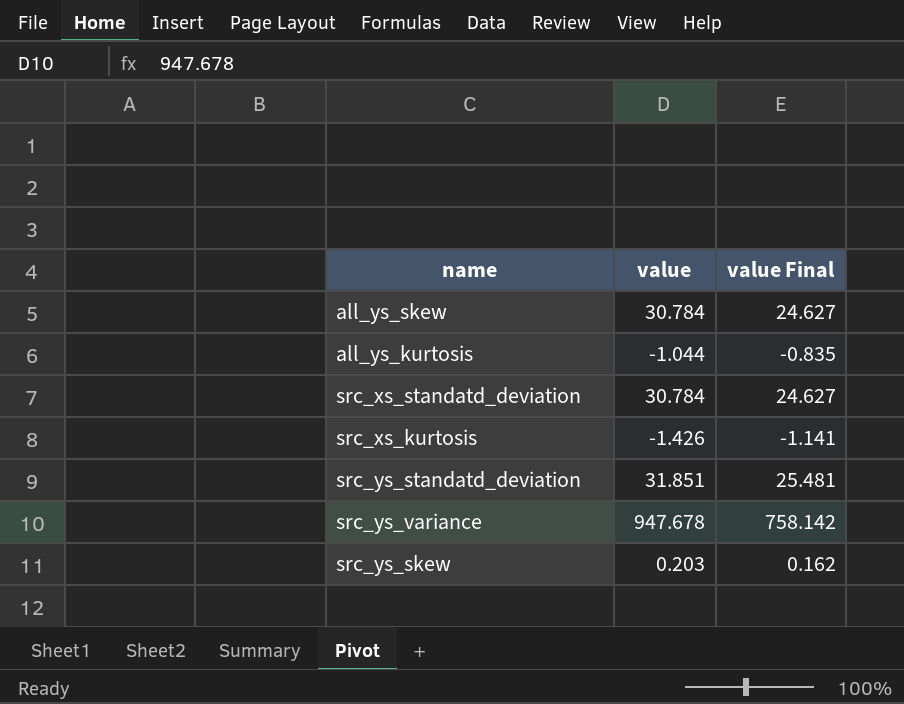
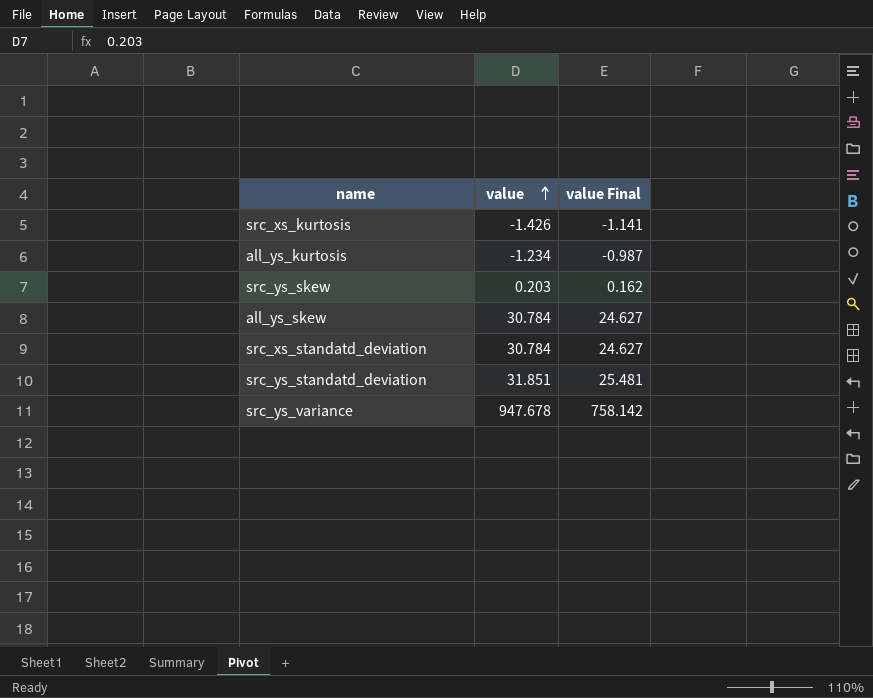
row order: none -> value ascending
all_ys_kurtosis | value: -1.044 -> -1.234
all_ys_kurtosis | value Final: -0.835 -> -0.987

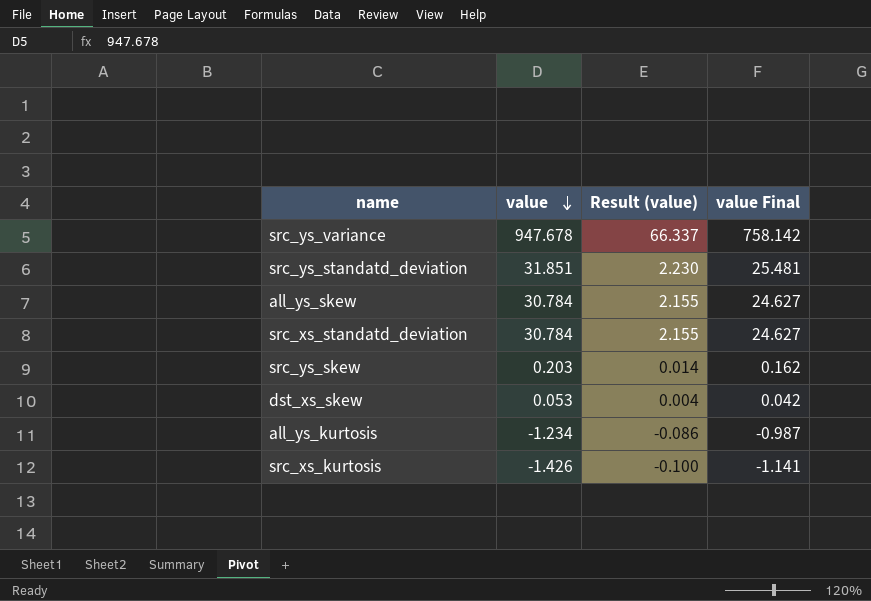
row order: value ascending -> value descending
column Result (value) | formula: none -> [value] * 0.07
row dst_xs_skew: none -> 0.053 | 0.004 | 0.042

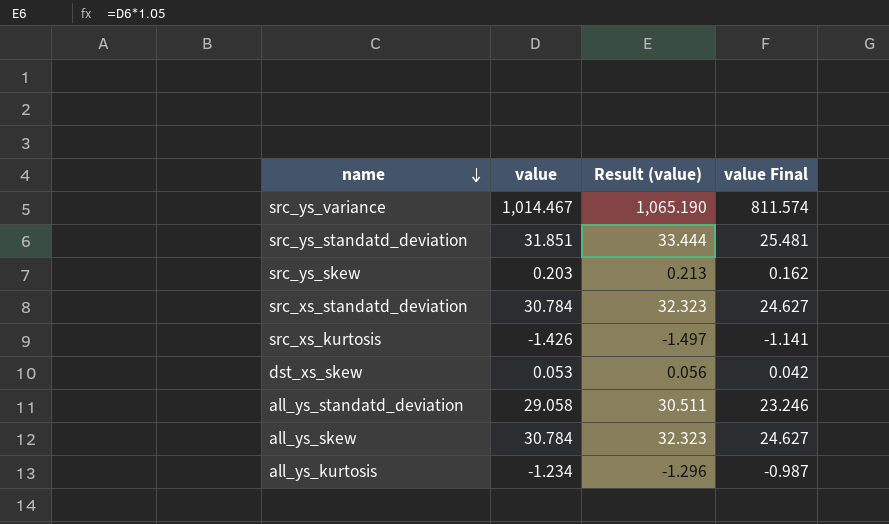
row order: value descending -> name descending
column Result (value) | formula: [value] * 0.07 -> [value] * 1.05
src_ys_variance | value: 947.678 -> 1,014.467
src_ys_variance | value Final: 758.142 -> 811.574
row all_ys_standatd_deviation: none -> 29.058 | 30.511 | 23.246

